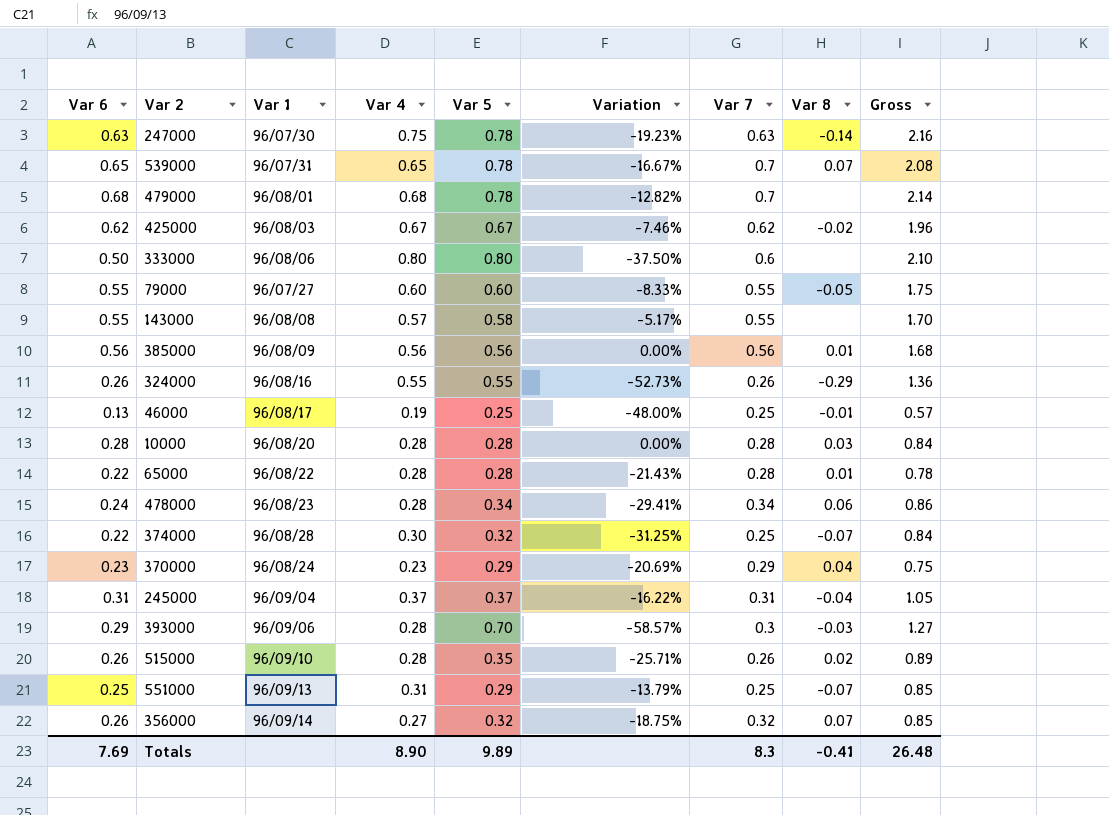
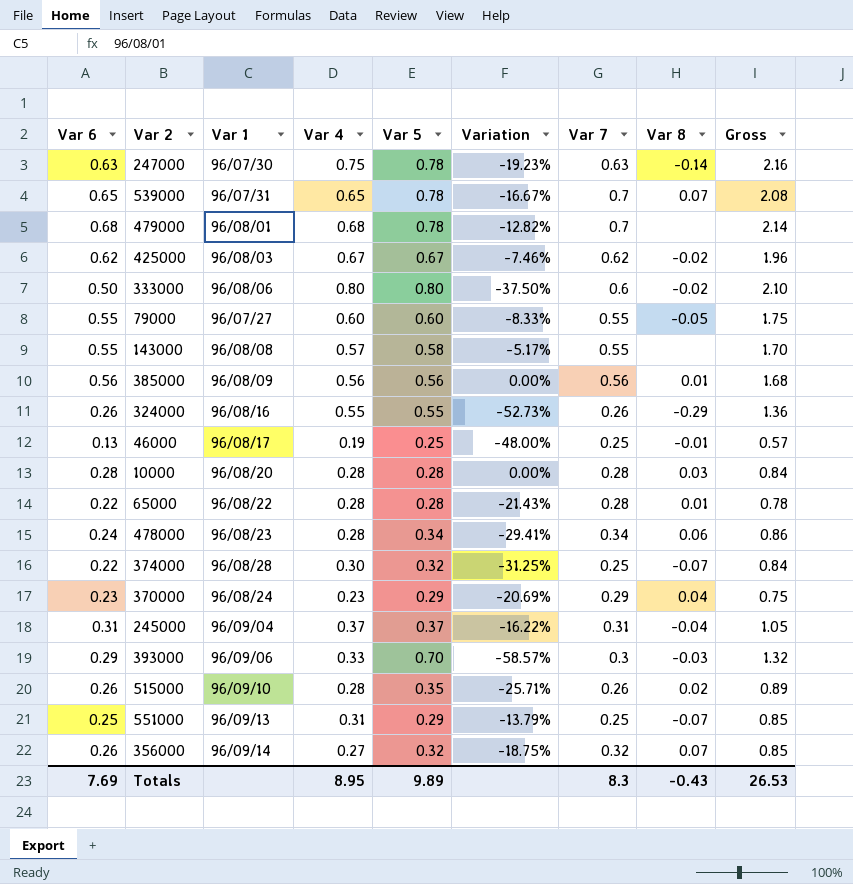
333000 | Var 8: none -> -0.02
393000 | Var 4: 0.28 -> 0.33
393000 | Gross: 1.27 -> 1.32
Totals | Var 4: 8.90 -> 8.95
Totals | Var 8: -0.41 -> -0.43
Totals | Gross: 26.48 -> 26.53

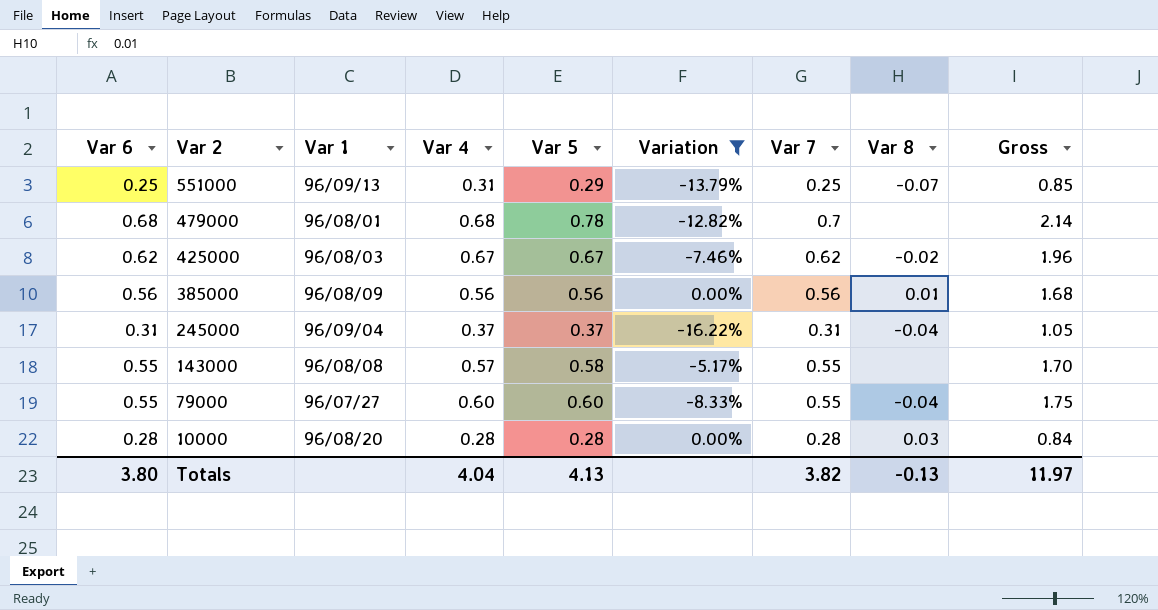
filter: none -> Variation >= -16.22%
row order: none -> Var 2 descending
79000 | Var 8: -0.05 -> -0.04
Totals | Var 6: 7.69 -> 3.80
Totals | Var 4: 8.95 -> 4.04
Totals | Var 5: 9.89 -> 4.13
Totals | Var 7: 8.3 -> 3.82
Totals | Var 8: -0.43 -> -0.13
Totals | Gross: 26.53 -> 11.97

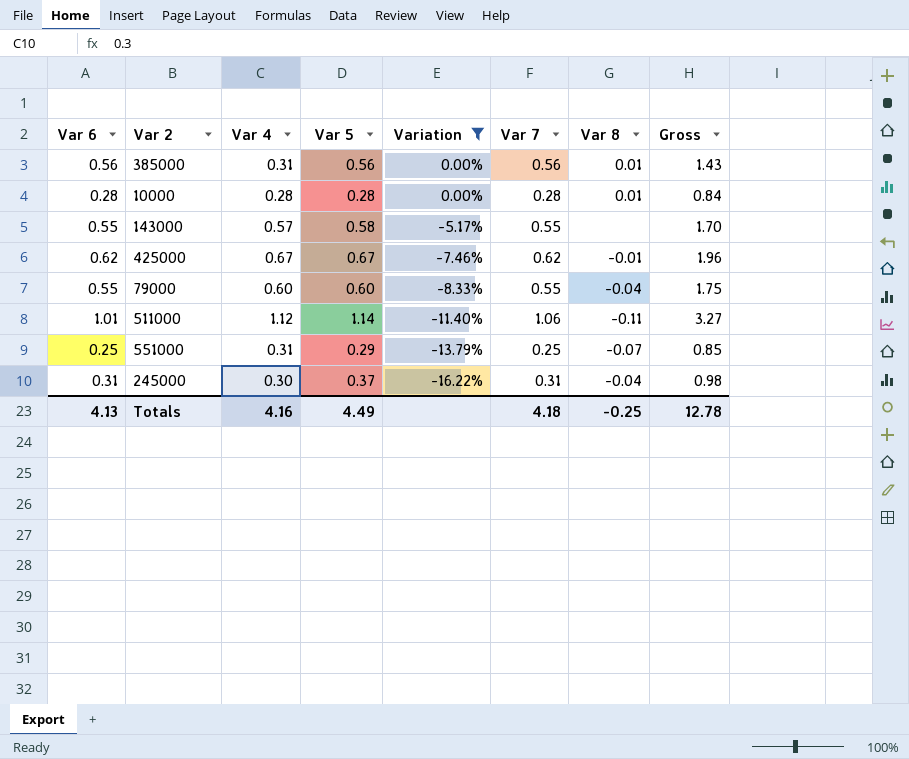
row order: Var 2 descending -> Variation descending
column Var 1 | position: 3 -> none
row 479000: 0.68 | 96/08/01 | 0.68 | 0.78 | -12.82% | 0.7 | none | 2.14 -> none
385000 | Var 4: 0.56 -> 0.31
385000 | Gross: 1.68 -> 1.43
10000 | Var 8: 0.03 -> 0.01
425000 | Var 8: -0.02 -> -0.01
row 511000: none -> 1.01 | 1.12 | 1.14 | -11.40% | 1.06 | -0.11 | 3.27
245000 | Var 4: 0.37 -> 0.30
245000 | Gross: 1.05 -> 0.98
Totals | Var 6: 3.80 -> 4.13
Totals | Var 4: 4.04 -> 4.16
Totals | Var 5: 4.13 -> 4.49
Totals | Var 7: 3.82 -> 4.18
Totals | Var 8: -0.13 -> -0.25
Totals | Gross: 11.97 -> 12.78

